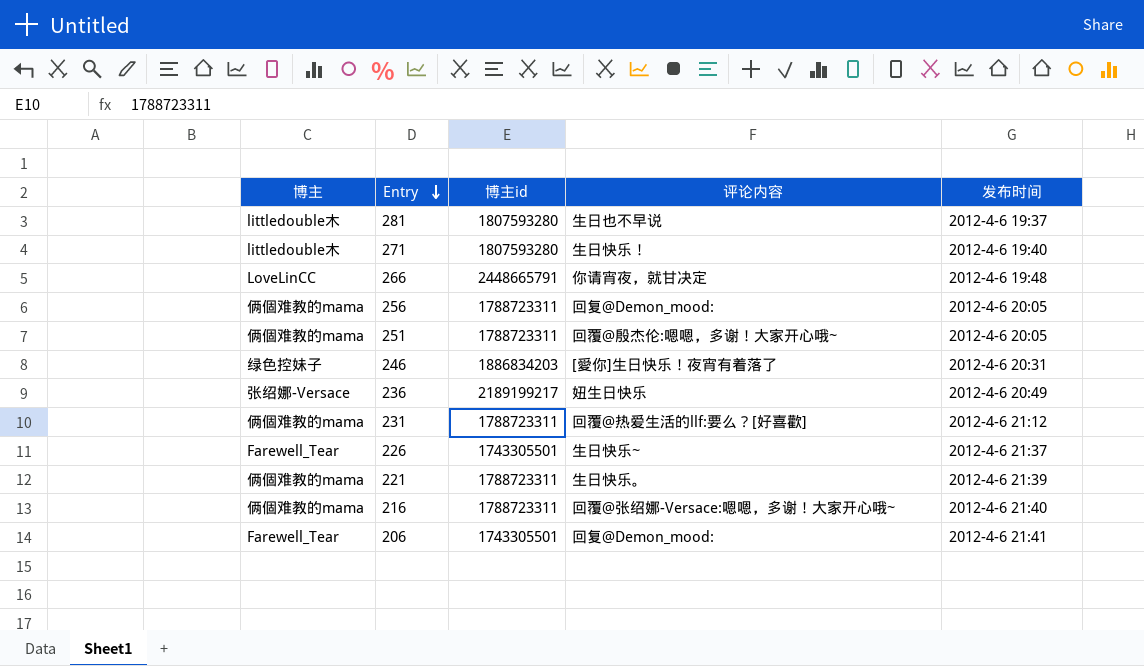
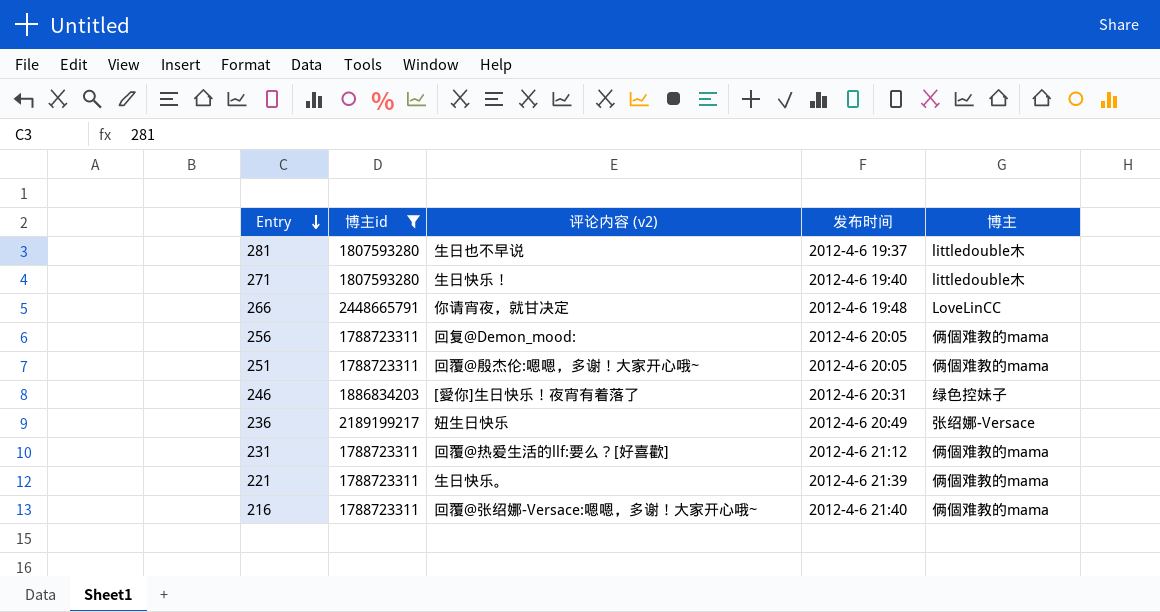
filter: none -> 博主id != 1743305501
column name: 评论内容 -> 评论内容 (v2)
column 博主 | position: 1 -> 5

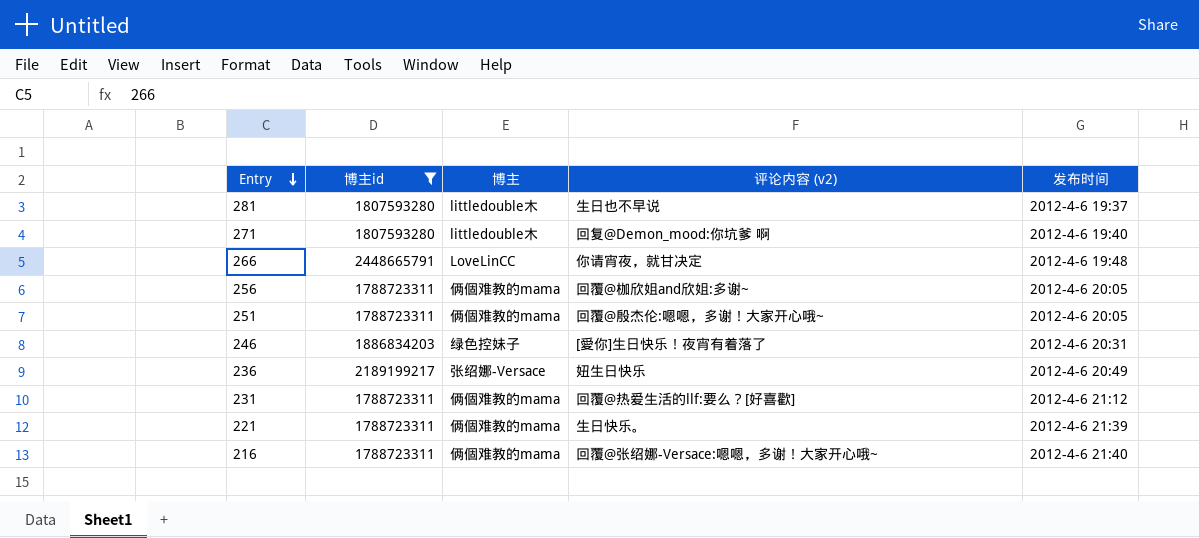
column 博主 | position: 5 -> 3
271 | 评论内容 (v2): 生日快乐！ -> 回复@Demon_mood:你坑爹 啊
256 | 评论内容 (v2): 回复@Demon_mood: -> 回覆@枷欣姐and欣姐:多谢~

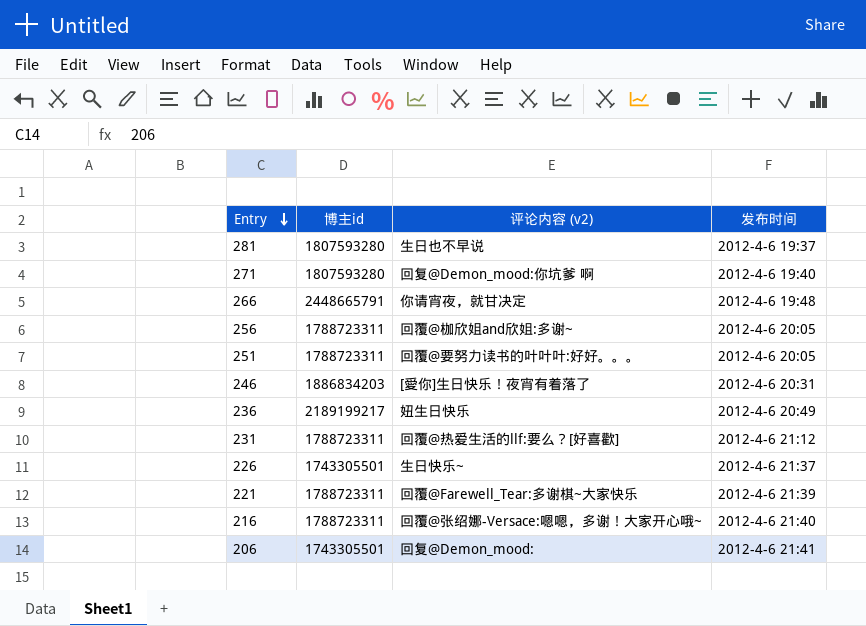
filter: 博主id != 1743305501 -> none
column 博主 | position: 3 -> none
251 | 评论内容 (v2): 回覆@殷杰伦:嗯嗯，多谢！大家开心哦~ -> 回覆@要努力读书的叶叶叶:好好。。。
221 | 评论内容 (v2): 生日快乐。 -> 回覆@Farewell_Tear:多谢棋~大家快乐

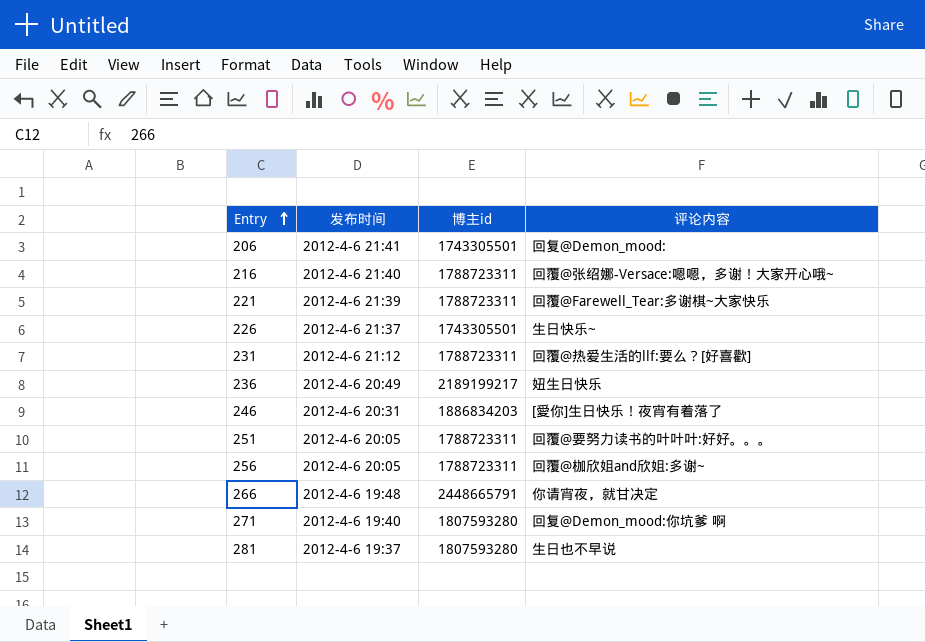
row order: Entry descending -> Entry ascending
column 发布时间 | position: 4 -> 2
column name: 评论内容 (v2) -> 评论内容

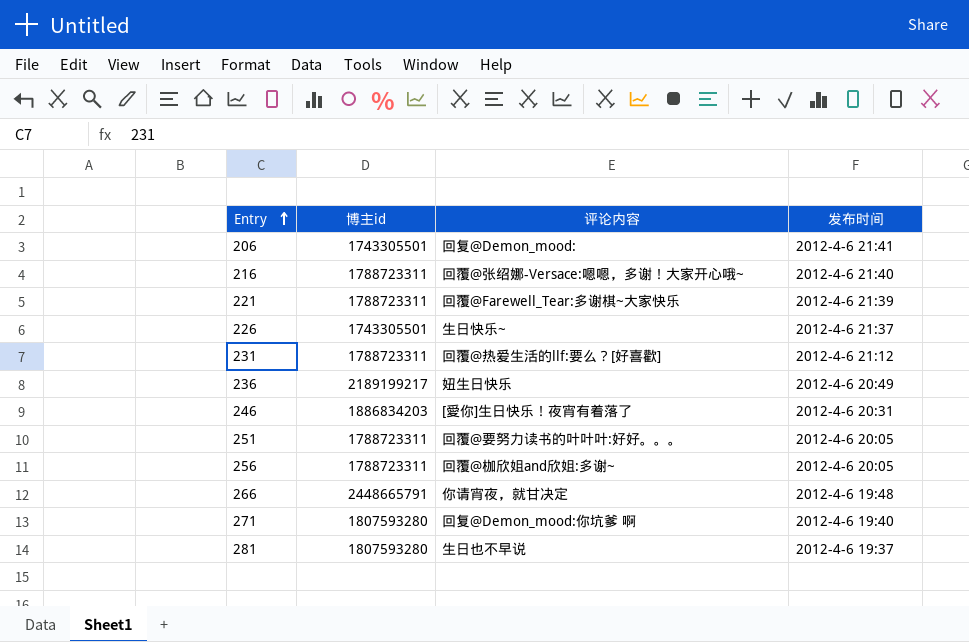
column 发布时间 | position: 2 -> 4

